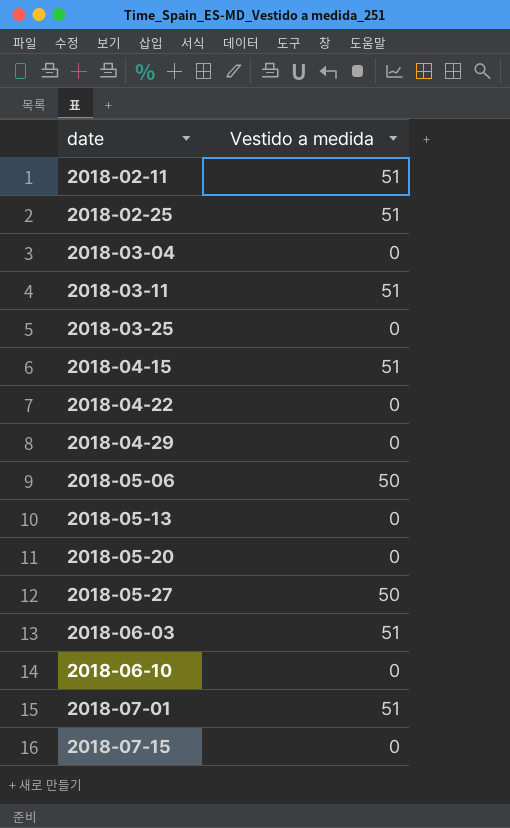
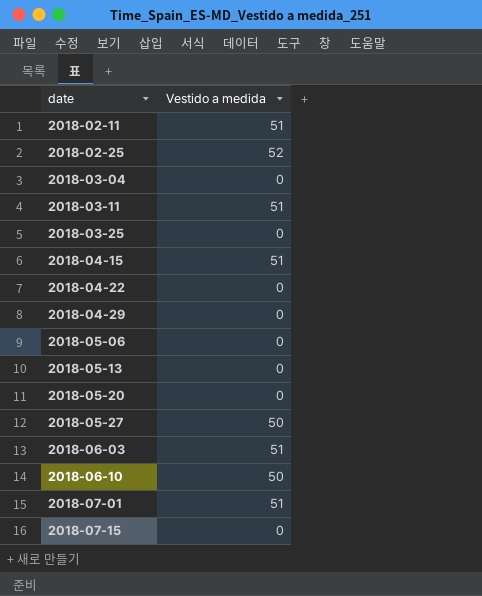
2018-02-25 | Vestido a medida: 51 -> 52
2018-05-06 | Vestido a medida: 50 -> 0
2018-06-10 | Vestido a medida: 0 -> 50

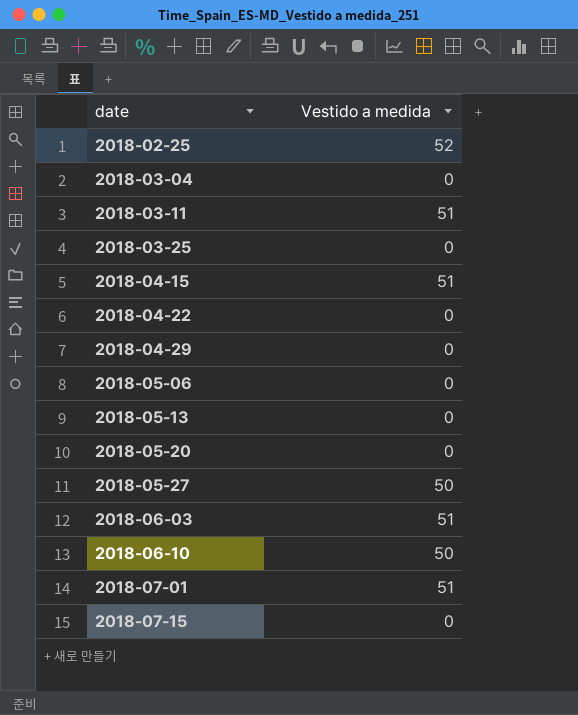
row 2018-02-11: 51 -> none

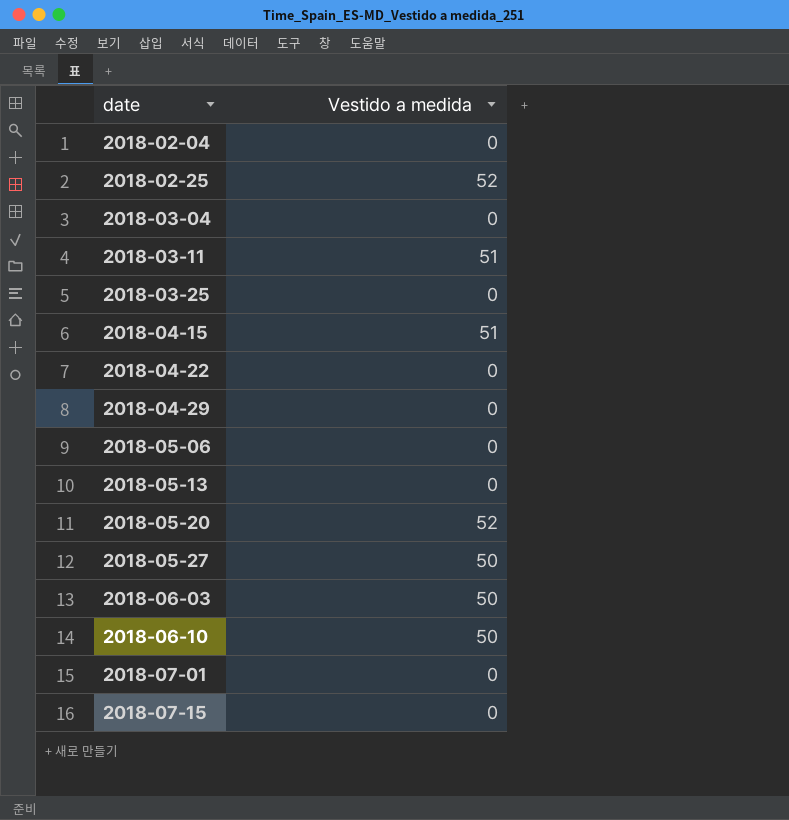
row 2018-02-04: none -> 0
2018-05-20 | Vestido a medida: 0 -> 52
2018-06-03 | Vestido a medida: 51 -> 50
2018-07-01 | Vestido a medida: 51 -> 0

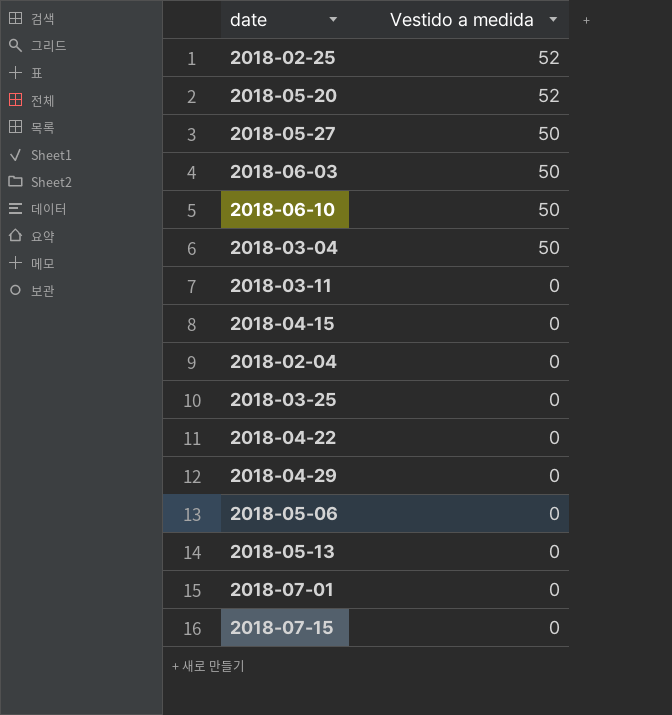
row order: date ascending -> Vestido a medida descending
2018-03-04 | Vestido a medida: 0 -> 50
2018-03-11 | Vestido a medida: 51 -> 0
2018-04-15 | Vestido a medida: 51 -> 0

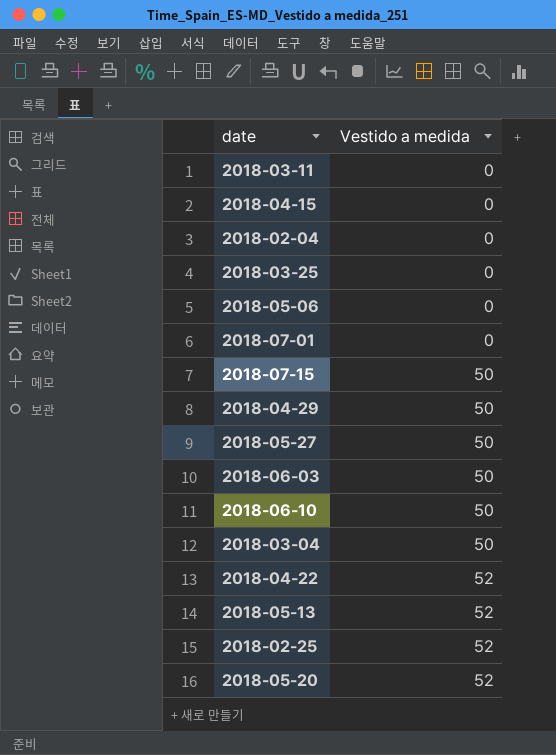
row order: Vestido a medida descending -> Vestido a medida ascending
2018-07-15 | Vestido a medida: 0 -> 50
2018-04-29 | Vestido a medida: 0 -> 50
2018-04-22 | Vestido a medida: 0 -> 52
2018-05-13 | Vestido a medida: 0 -> 52

